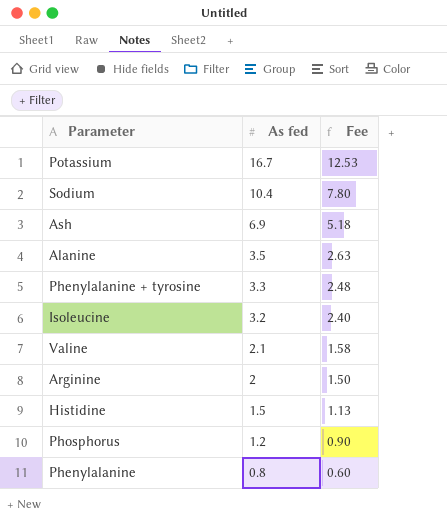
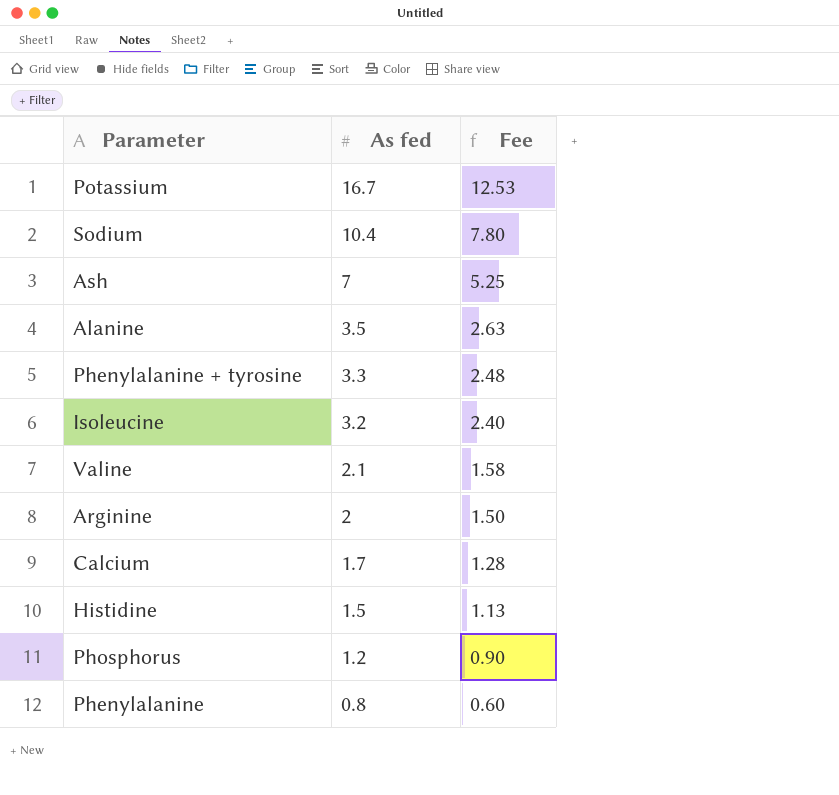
Ash | As fed: 6.9 -> 7
Ash | Fee: 5.18 -> 5.25
row Calcium: none -> 1.7 | 1.28

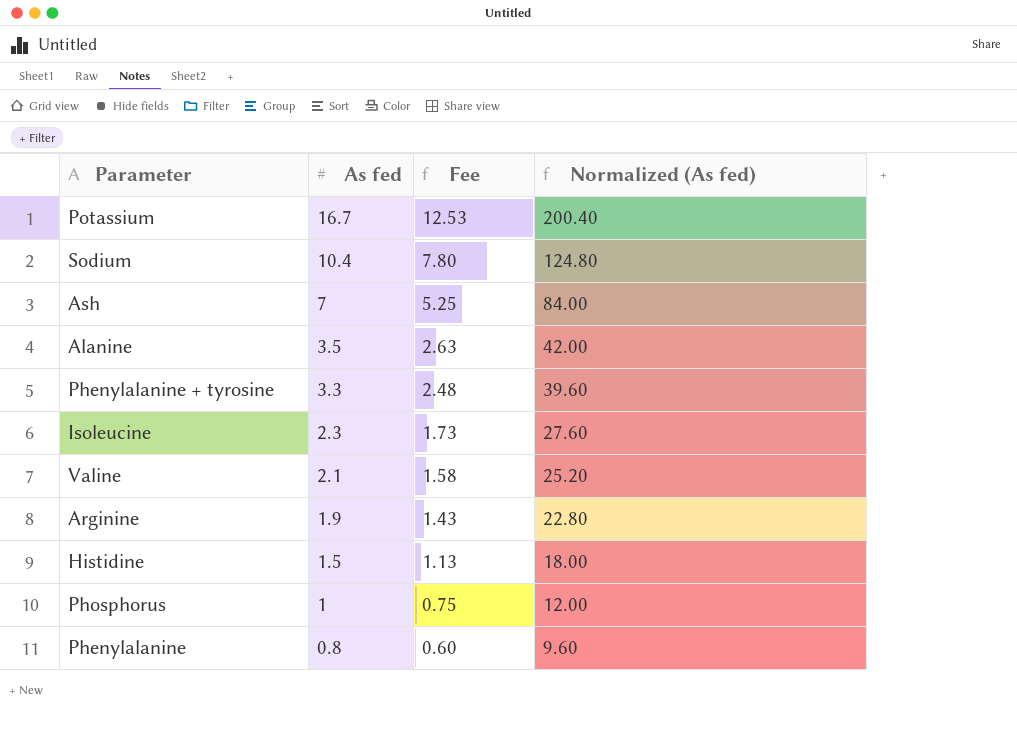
column Normalized (As fed) | formula: none -> [As fed] * 12
row Calcium: 1.7 | 1.28 -> none
Isoleucine | As fed: 3.2 -> 2.3
Isoleucine | Fee: 2.40 -> 1.73
Arginine | As fed: 2 -> 1.9
Arginine | Fee: 1.50 -> 1.43
Phosphorus | As fed: 1.2 -> 1
Phosphorus | Fee: 0.90 -> 0.75

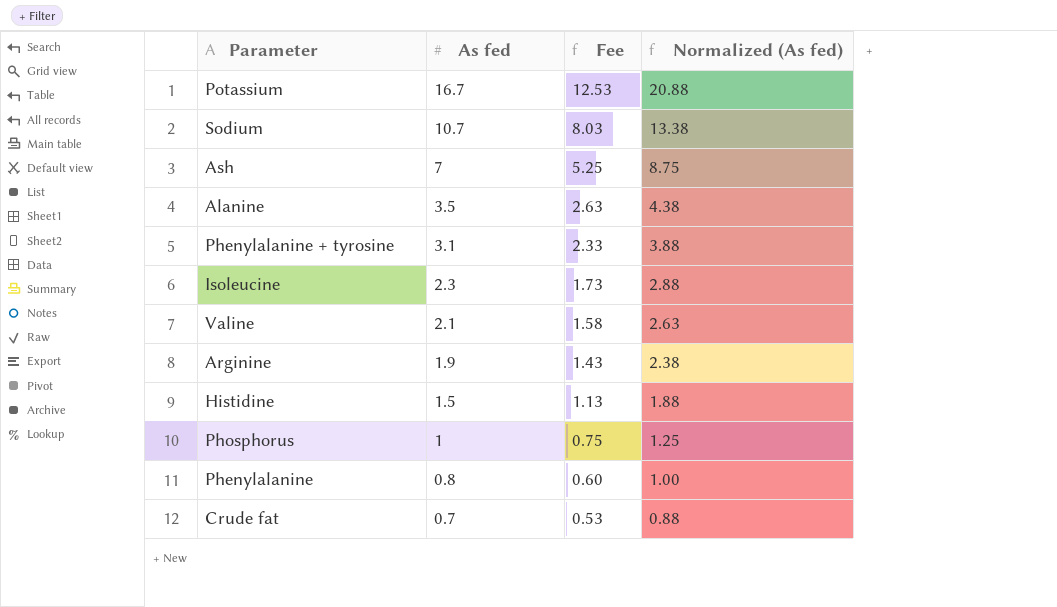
column Normalized (As fed) | formula: [As fed] * 12 -> [As fed] * 1.25
Sodium | As fed: 10.4 -> 10.7
Sodium | Fee: 7.80 -> 8.03
Phenylalanine + tyrosine | As fed: 3.3 -> 3.1
Phenylalanine + tyrosine | Fee: 2.48 -> 2.33
row Crude fat: none -> 0.7 | 0.53 | 0.88

